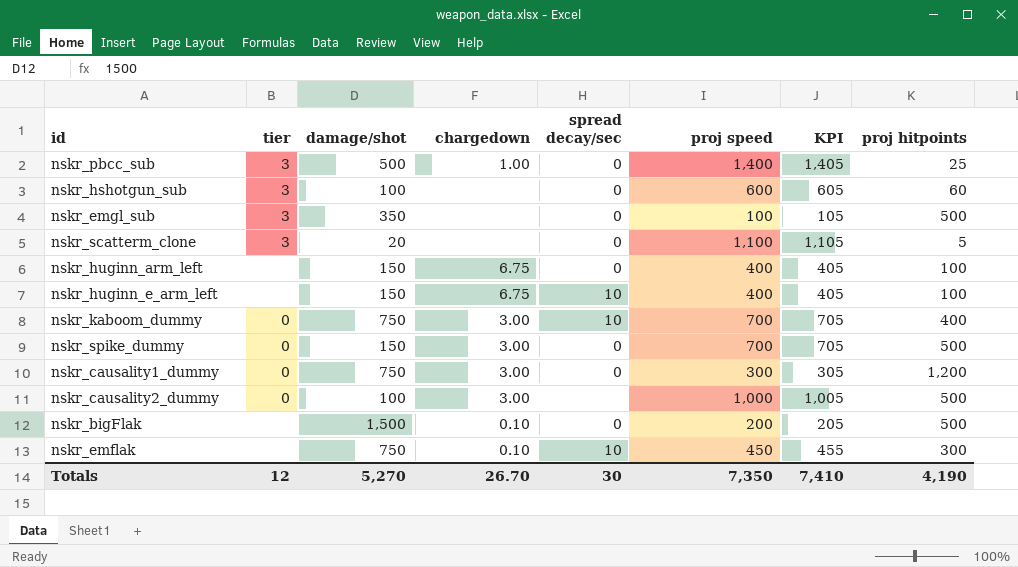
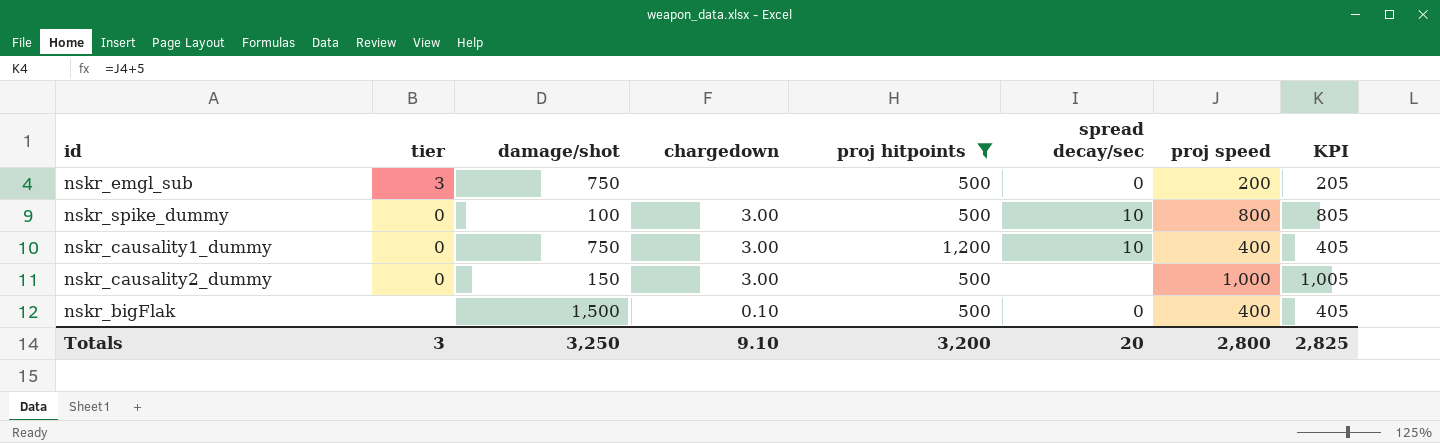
filter: none -> proj hitpoints >= 500
column proj hitpoints | position: 8 -> 5
nskr_emgl_sub | damage/shot: 350 -> 750
nskr_emgl_sub | proj speed: 100 -> 200
nskr_emgl_sub | KPI: 105 -> 205
nskr_spike_dummy | damage/shot: 150 -> 100
nskr_spike_dummy | spread decay/sec: 0 -> 10
nskr_spike_dummy | proj speed: 700 -> 800
nskr_spike_dummy | KPI: 705 -> 805
nskr_causality1_dummy | spread decay/sec: 0 -> 10
nskr_causality1_dummy | proj speed: 300 -> 400
nskr_causality1_dummy | KPI: 305 -> 405
nskr_causality2_dummy | damage/shot: 100 -> 150
nskr_bigFlak | proj speed: 200 -> 400
nskr_bigFlak | KPI: 205 -> 405
Totals | tier: 12 -> 3
Totals | damage/shot: 5,270 -> 3,250
Totals | chargedown: 26.70 -> 9.10
Totals | proj hitpoints: 4,190 -> 3,200
Totals | spread decay/sec: 30 -> 20
Totals | proj speed: 7,350 -> 2,800
Totals | KPI: 7,410 -> 2,825

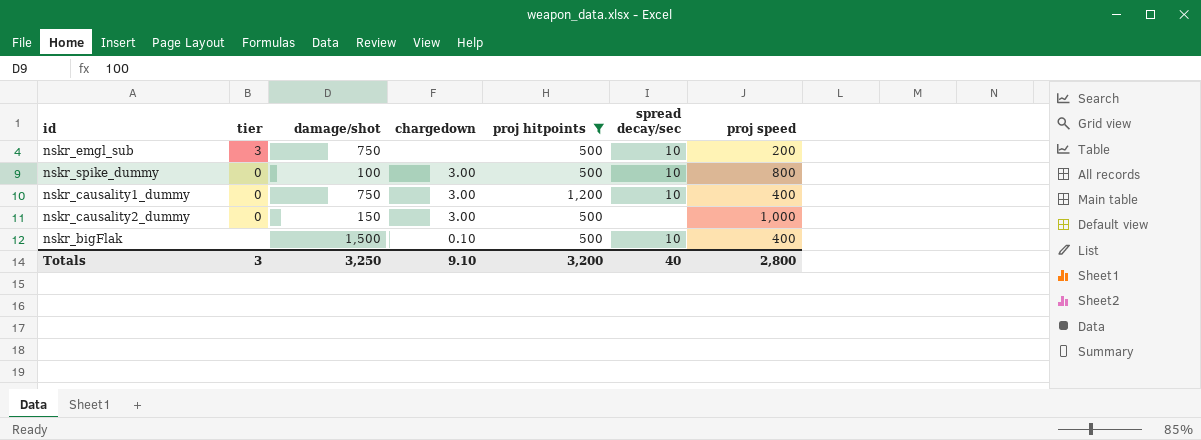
column KPI | formula: [proj speed] + 5 -> none
nskr_emgl_sub | spread decay/sec: 0 -> 10
nskr_bigFlak | spread decay/sec: 0 -> 10
Totals | spread decay/sec: 20 -> 40

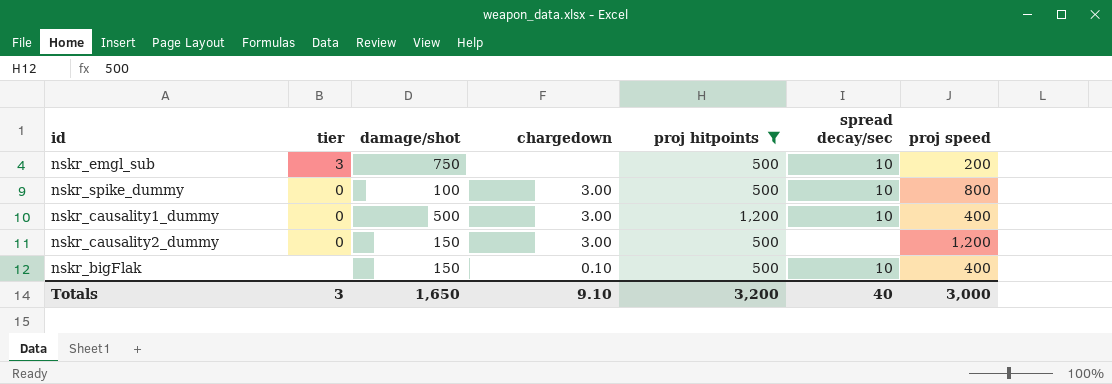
nskr_causality1_dummy | damage/shot: 750 -> 500
nskr_causality2_dummy | proj speed: 1,000 -> 1,200
nskr_bigFlak | damage/shot: 1,500 -> 150
Totals | damage/shot: 3,250 -> 1,650
Totals | proj speed: 2,800 -> 3,000

